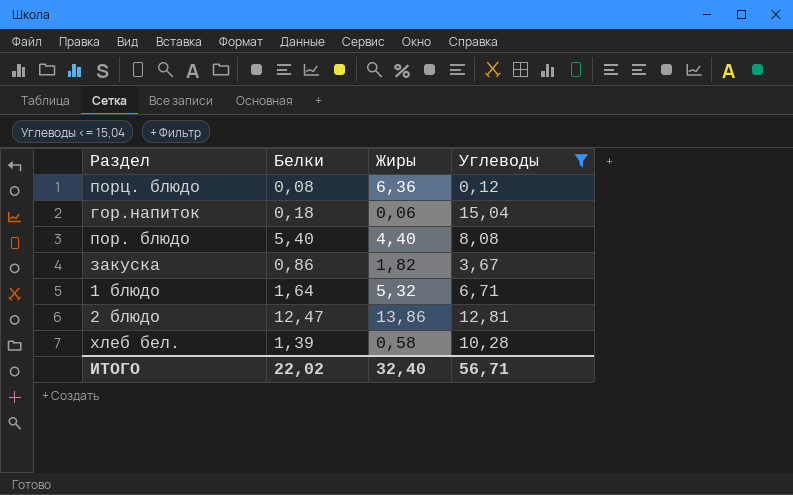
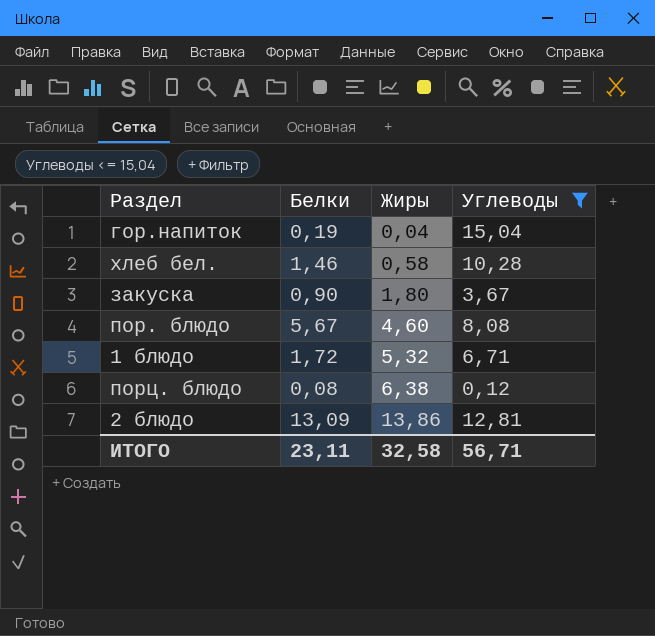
row order: none -> Жиры ascending
гор.напиток | Белки: 0,18 -> 0,19
гор.напиток | Жиры: 0,06 -> 0,04
хлеб бел. | Белки: 1,39 -> 1,46
закуска | Белки: 0,86 -> 0,90
закуска | Жиры: 1,82 -> 1,80
пор. блюдо | Белки: 5,40 -> 5,67
пор. блюдо | Жиры: 4,40 -> 4,60
1 блюдо | Белки: 1,64 -> 1,72
порц. блюдо | Жиры: 6,36 -> 6,38
2 блюдо | Белки: 12,47 -> 13,09
ИТОГО | Белки: 22,02 -> 23,11
ИТОГО | Жиры: 32,40 -> 32,58

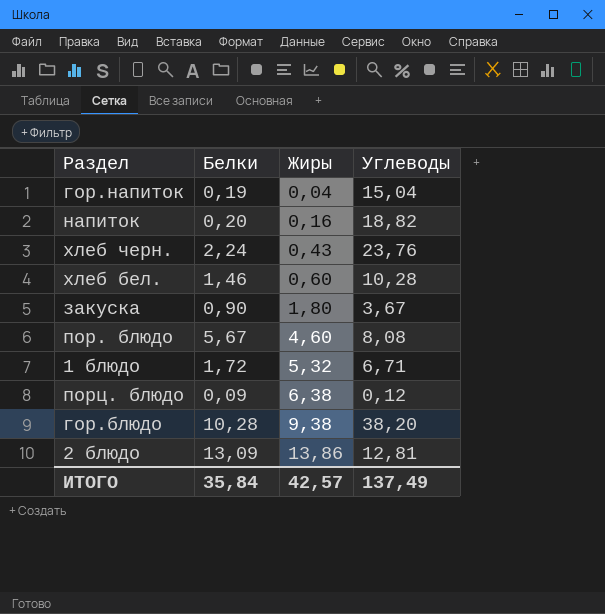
filter: Углеводы <= 15,04 -> none
хлеб бел. | Жиры: 0,58 -> 0,60
порц. блюдо | Белки: 0,08 -> 0,09
ИТОГО | Белки: 23,11 -> 35,84
ИТОГО | Жиры: 32,58 -> 42,57
ИТОГО | Углеводы: 56,71 -> 137,49

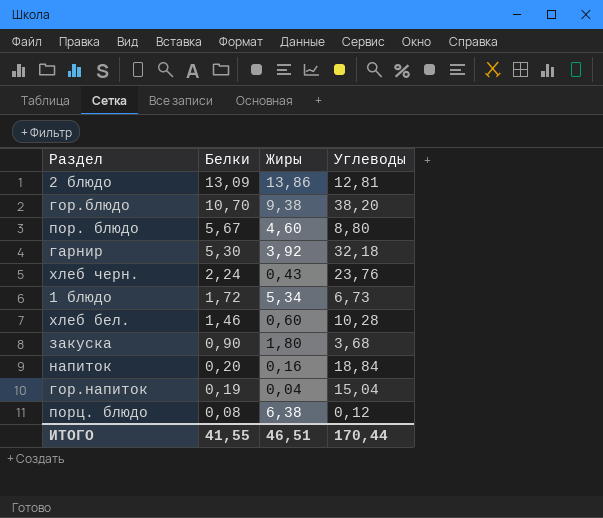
row order: Жиры ascending -> Белки descending
гор.блюдо | Белки: 10,28 -> 10,70
пор. блюдо | Углеводы: 8,08 -> 8,80
row гарнир: none -> 5,30 | 3,92 | 32,18
1 блюдо | Жиры: 5,32 -> 5,34
1 блюдо | Углеводы: 6,71 -> 6,73
закуска | Углеводы: 3,67 -> 3,68
напиток | Углеводы: 18,82 -> 18,84
порц. блюдо | Белки: 0,09 -> 0,08
ИТОГО | Белки: 35,84 -> 41,55
ИТОГО | Жиры: 42,57 -> 46,51
ИТОГО | Углеводы: 137,49 -> 170,44

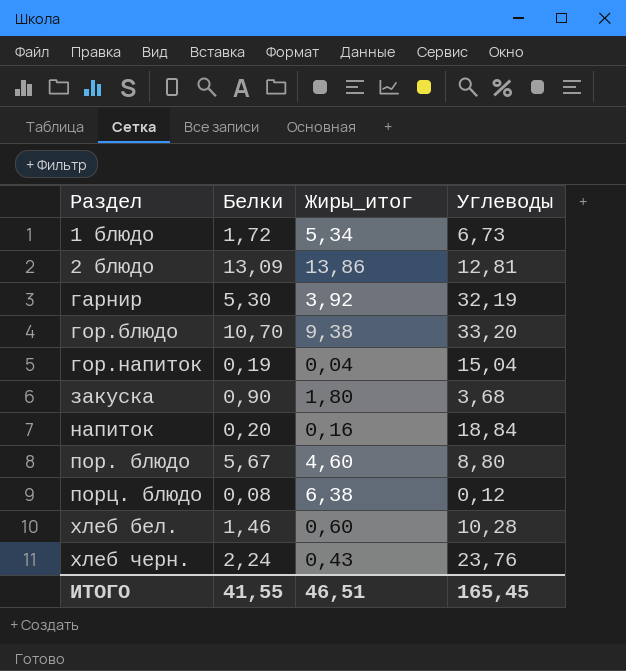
row order: Белки descending -> Раздел ascending
column name: Жиры -> Жиры_итог
гарнир | Углеводы: 32,18 -> 32,19
гор.блюдо | Углеводы: 38,20 -> 33,20
ИТОГО | Углеводы: 170,44 -> 165,45

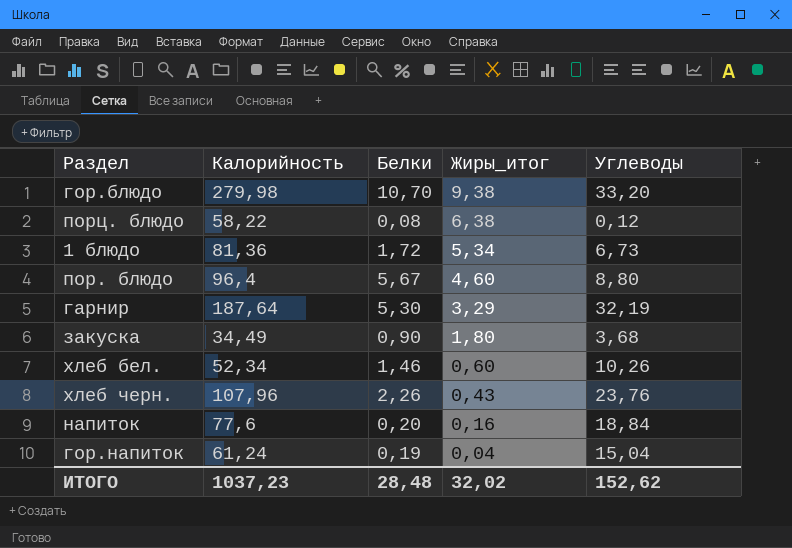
row order: Раздел ascending -> Жиры_итог descending
column Калорийность | position: none -> 2
row 2 блюдо: 13,09 | 13,86 | 12,81 -> none
гарнир | Жиры_итог: 3,92 -> 3,29
хлеб бел. | Углеводы: 10,28 -> 10,26
хлеб черн. | Белки: 2,24 -> 2,26
ИТОГО | Белки: 41,55 -> 28,48
ИТОГО | Жиры_итог: 46,51 -> 32,02
ИТОГО | Углеводы: 165,45 -> 152,62

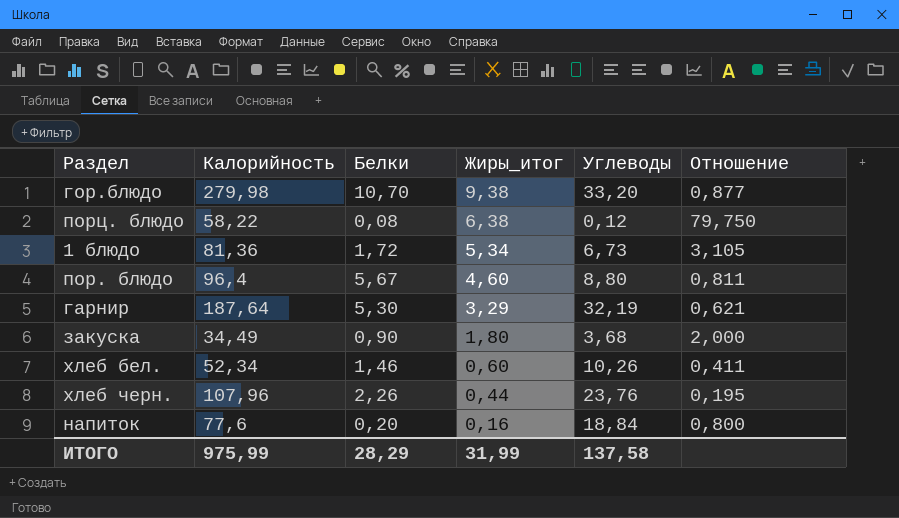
column Отношение | formula: none -> [Жиры_итог] / [Белки]
row гор.напиток: 61,24 | 0,19 | 0,04 | 15,04 -> none
хлеб черн. | Жиры_итог: 0,43 -> 0,44
ИТОГО | Калорийность: 1037,23 -> 975,99
ИТОГО | Белки: 28,48 -> 28,29
ИТОГО | Жиры_итог: 32,02 -> 31,99
ИТОГО | Углеводы: 152,62 -> 137,58

